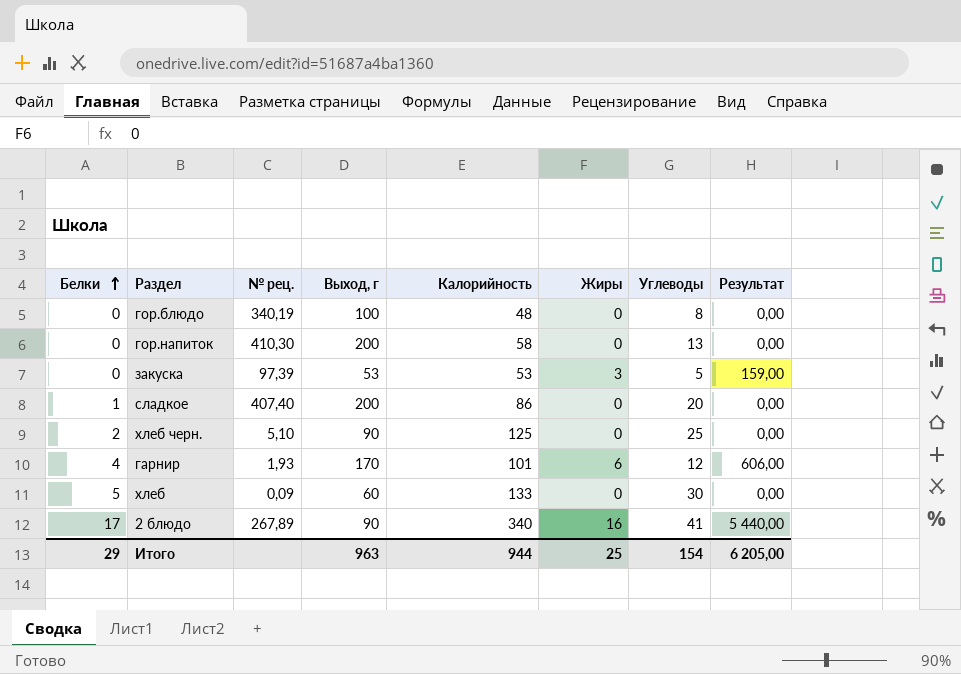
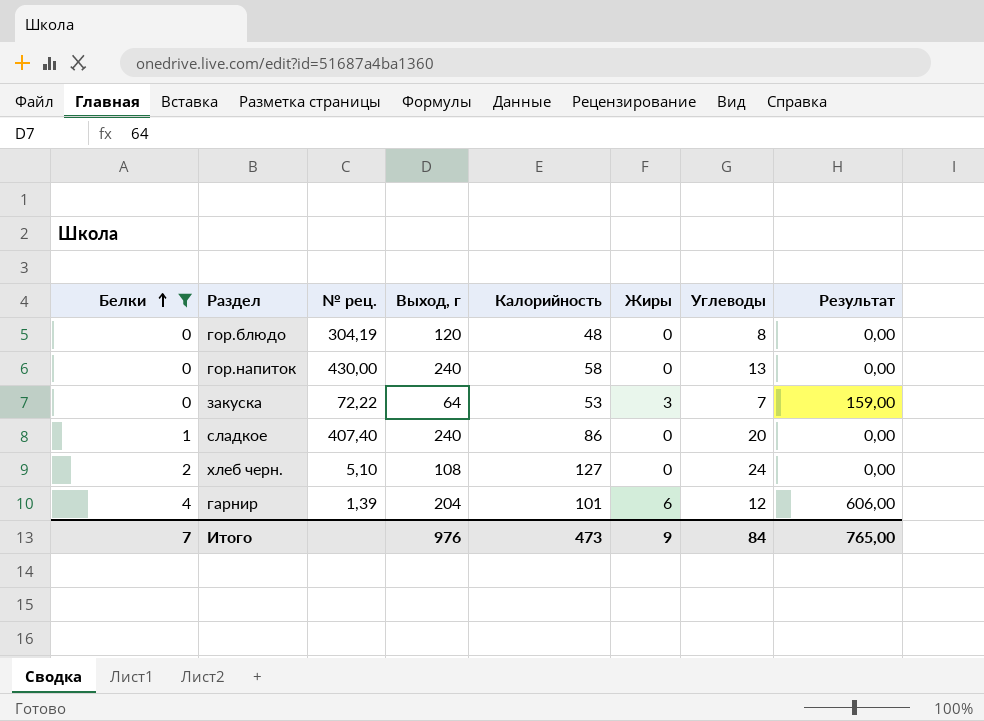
filter: none -> Белки <= 4
гор.блюдо | № рец.: 340,19 -> 304,19
гор.блюдо | Выход, г: 100 -> 120
гор.напиток | № рец.: 410,30 -> 430,00
гор.напиток | Выход, г: 200 -> 240
закуска | № рец.: 97,39 -> 72,22
закуска | Выход, г: 53 -> 64
закуска | Углеводы: 5 -> 7
сладкое | Выход, г: 200 -> 240
хлеб черн. | Выход, г: 90 -> 108
хлеб черн. | Калорийность: 125 -> 127
хлеб черн. | Углеводы: 25 -> 24
гарнир | № рец.: 1,93 -> 1,39
гарнир | Выход, г: 170 -> 204
Итого | Белки: 29 -> 7
Итого | Выход, г: 963 -> 976
Итого | Калорийность: 944 -> 473
Итого | Жиры: 25 -> 9
Итого | Углеводы: 154 -> 84
Итого | Результат: 6 205,00 -> 765,00

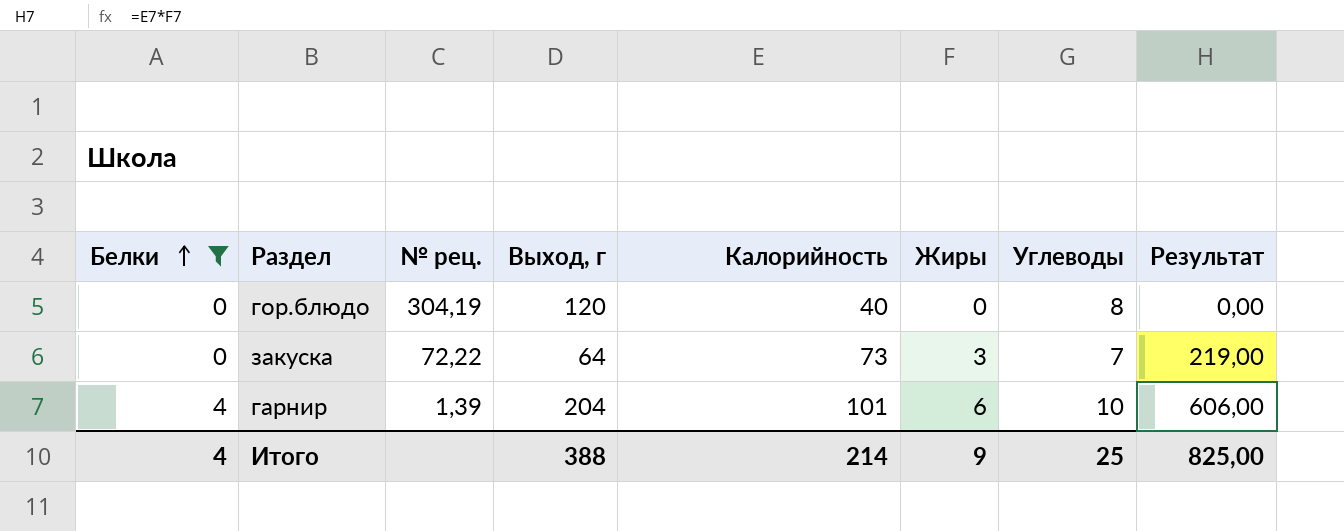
row гор.напиток: 0 | 430,00 | 240 | 58 | 0 | 13 | 0,00 -> none
row сладкое: 1 | 407,40 | 240 | 86 | 0 | 20 | 0,00 -> none
row хлеб черн.: 2 | 5,10 | 108 | 127 | 0 | 24 | 0,00 -> none
гор.блюдо | Калорийность: 48 -> 40
закуска | Калорийность: 53 -> 73
закуска | Результат: 159,00 -> 219,00
гарнир | Углеводы: 12 -> 10
Итого | Белки: 7 -> 4
Итого | Выход, г: 976 -> 388
Итого | Калорийность: 473 -> 214
Итого | Углеводы: 84 -> 25
Итого | Результат: 765,00 -> 825,00

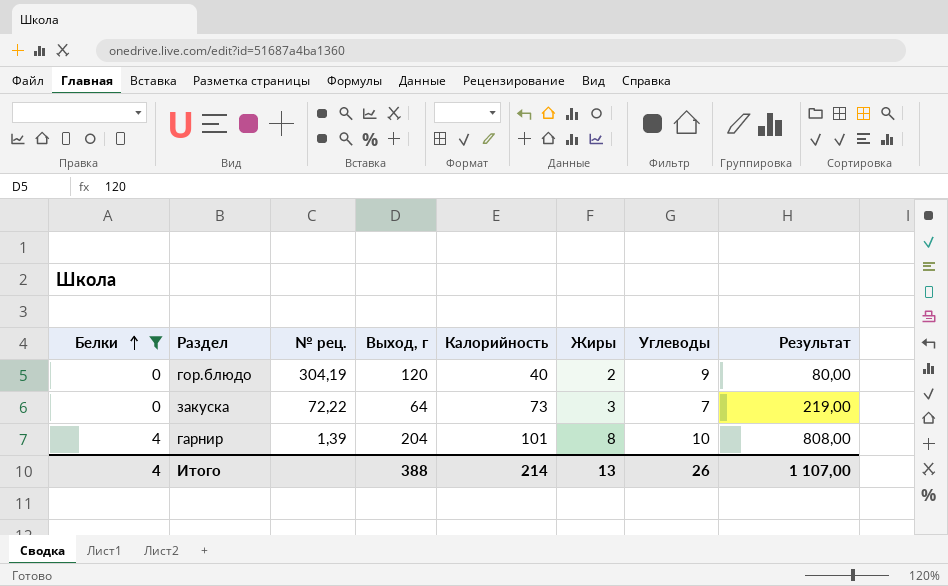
гор.блюдо | Жиры: 0 -> 2
гор.блюдо | Углеводы: 8 -> 9
гор.блюдо | Результат: 0,00 -> 80,00
гарнир | Жиры: 6 -> 8
гарнир | Результат: 606,00 -> 808,00
Итого | Жиры: 9 -> 13
Итого | Углеводы: 25 -> 26
Итого | Результат: 825,00 -> 1 107,00

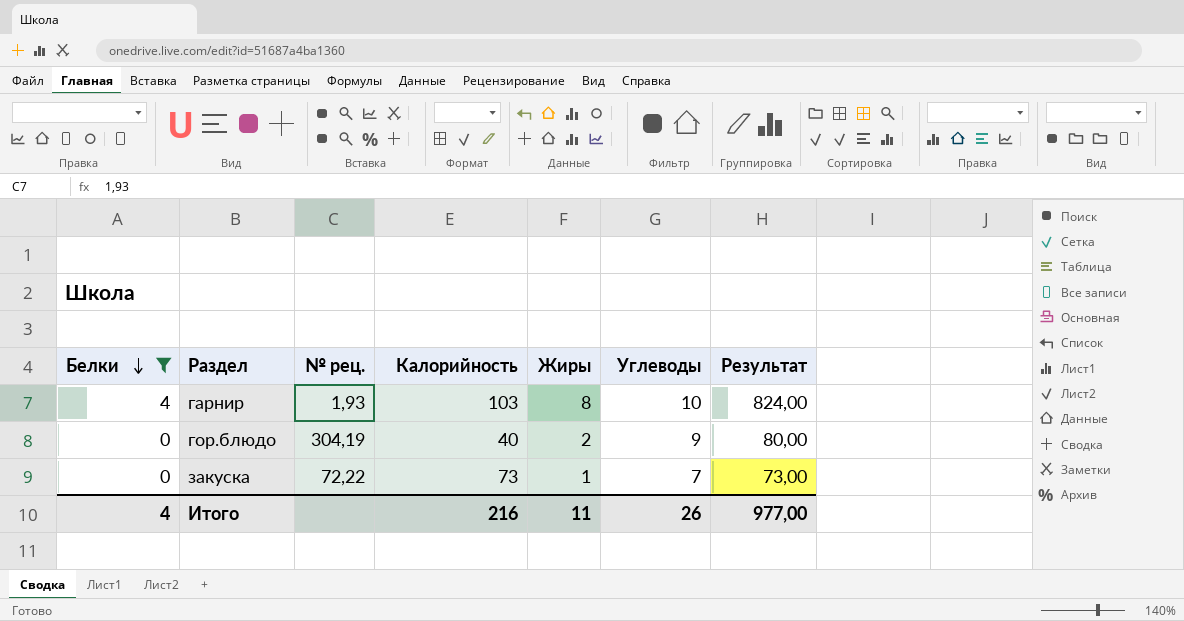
row order: Белки ascending -> Белки descending
column Выход, г | position: 4 -> none
гарнир | № рец.: 1,39 -> 1,93
гарнир | Калорийность: 101 -> 103
гарнир | Результат: 808,00 -> 824,00
закуска | Жиры: 3 -> 1
закуска | Результат: 219,00 -> 73,00
Итого | Калорийность: 214 -> 216
Итого | Жиры: 13 -> 11
Итого | Результат: 1 107,00 -> 977,00

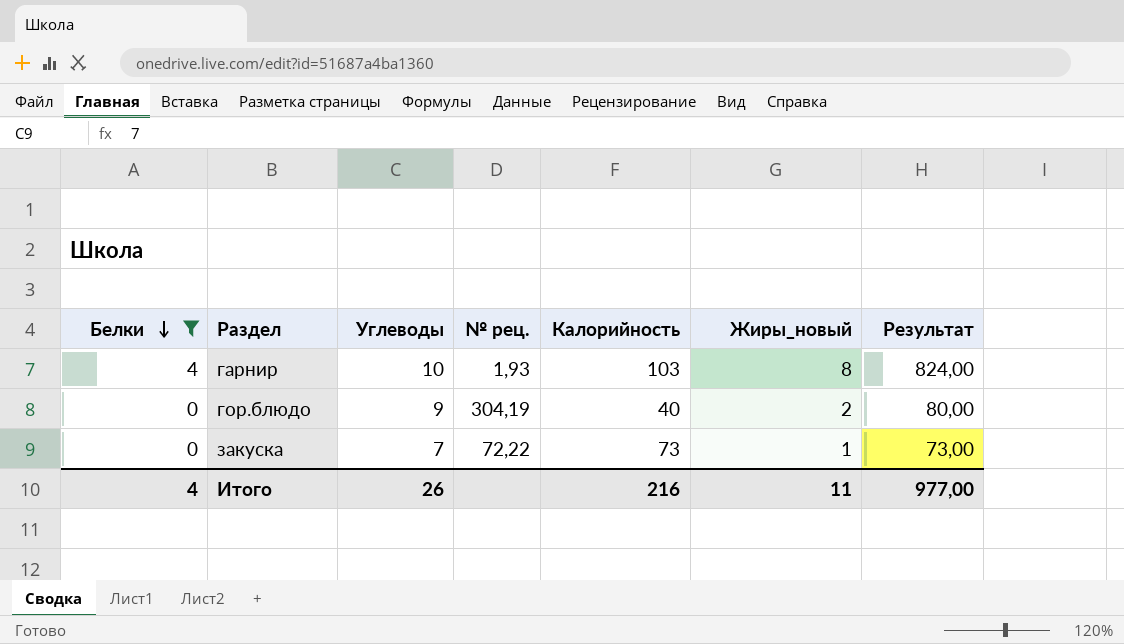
column Углеводы | position: 6 -> 3
column name: Жиры -> Жиры_новый

